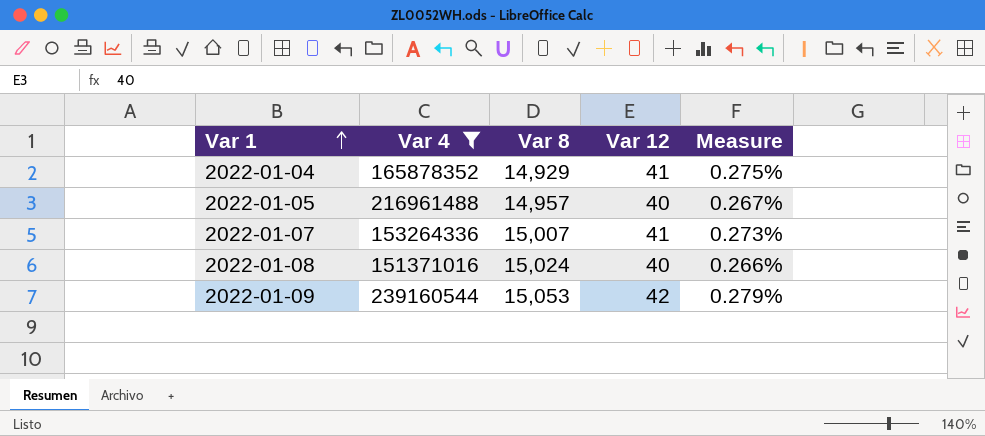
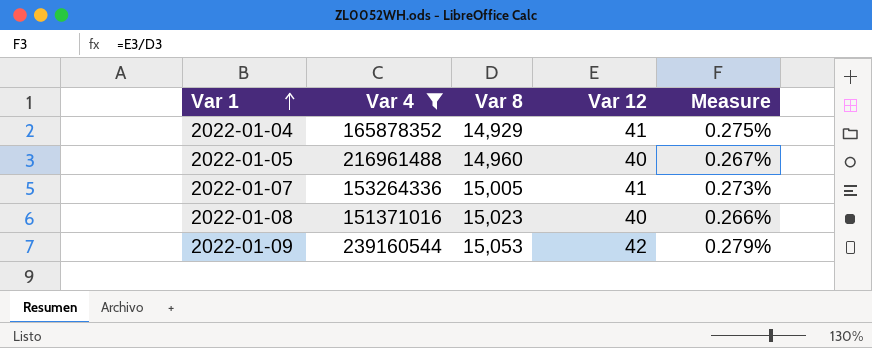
2022-01-05 | Var 8: 14,957 -> 14,960
2022-01-07 | Var 8: 15,007 -> 15,005
2022-01-08 | Var 8: 15,024 -> 15,023

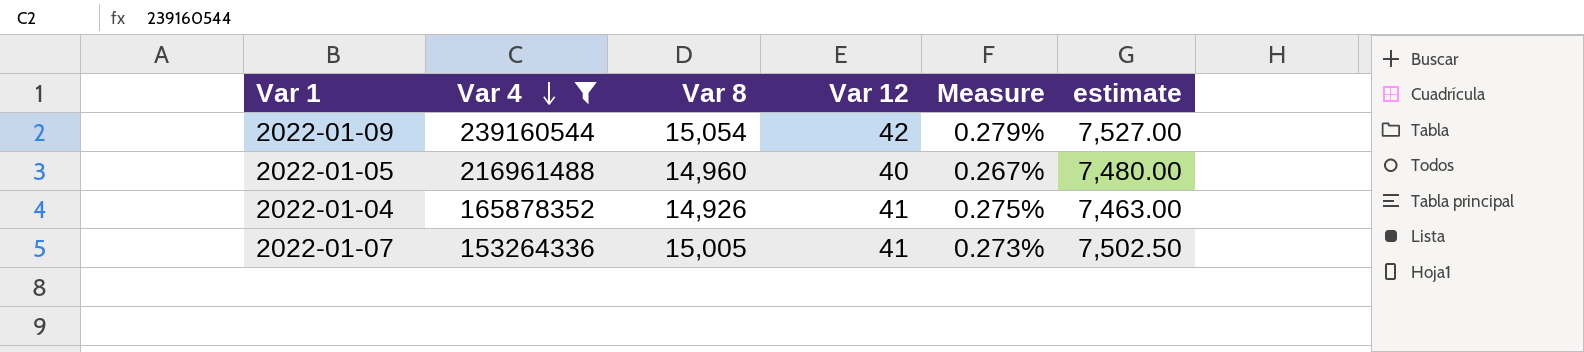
row order: Var 1 ascending -> Var 4 descending
column estimate | formula: none -> [Var 8] * 0.5
row 2022-01-08: 151371016 | 15,023 | 40 | 0.266% -> none
2022-01-09 | Var 8: 15,053 -> 15,054
2022-01-04 | Var 8: 14,929 -> 14,926

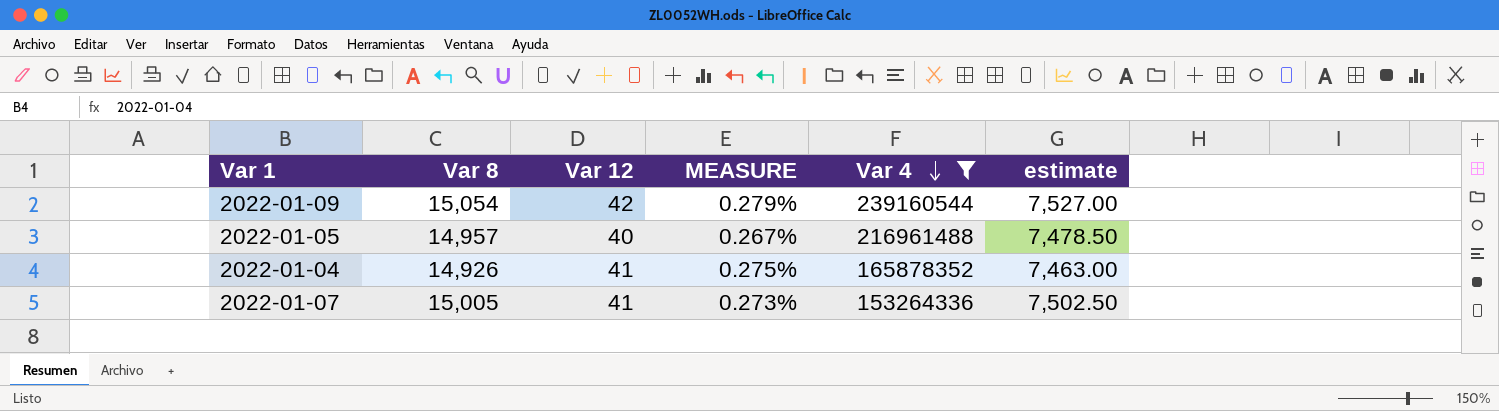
column name: Measure -> MEASURE
column Var 4 | position: 2 -> 5
2022-01-05 | Var 8: 14,960 -> 14,957
2022-01-05 | estimate: 7,480.00 -> 7,478.50

